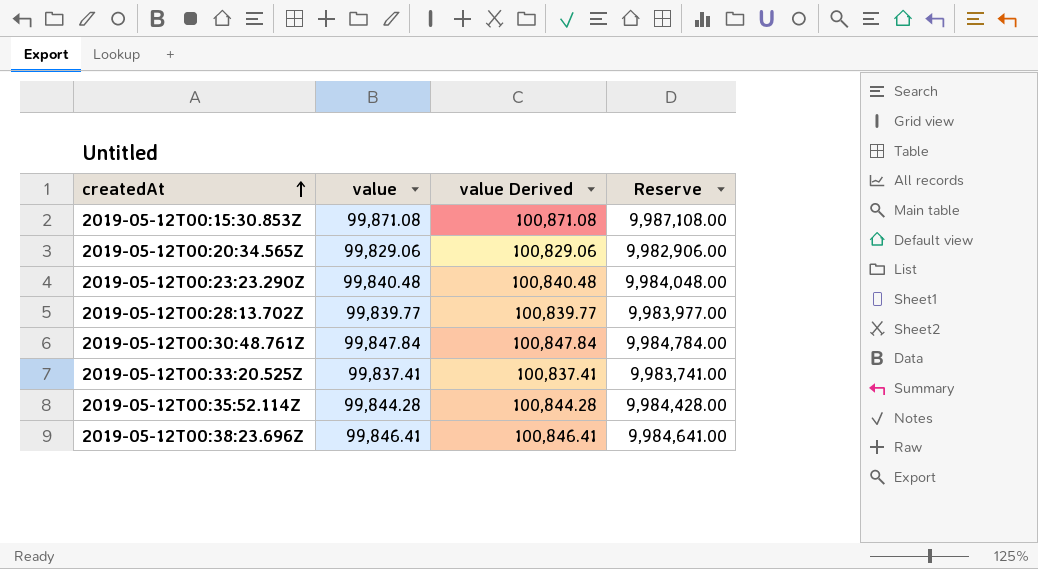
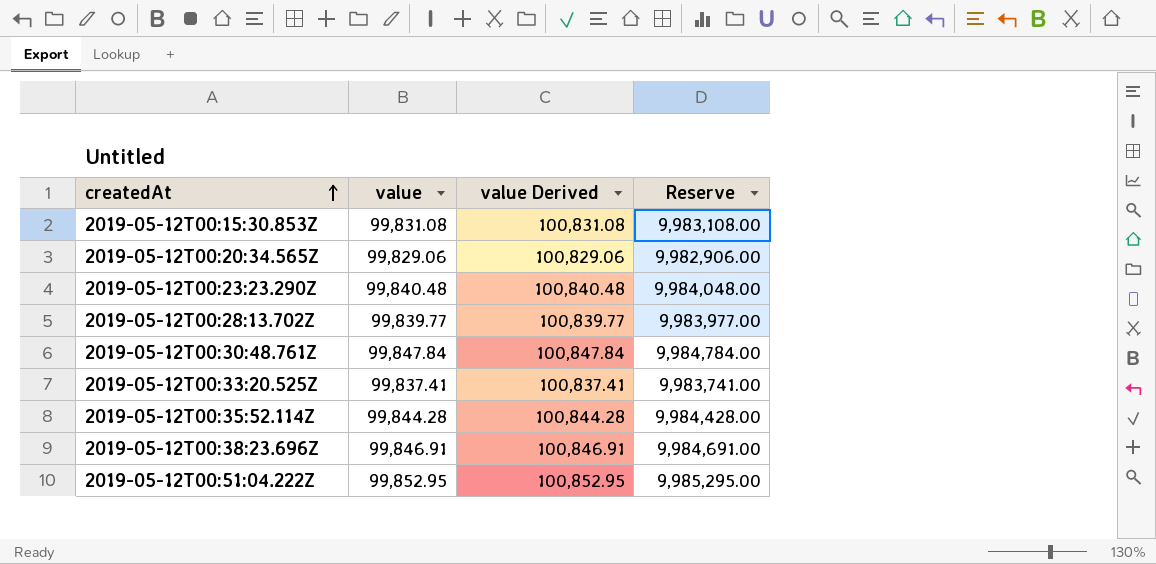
2019-05-12T00:15:30.853Z | value: 99,871.08 -> 99,831.08
2019-05-12T00:15:30.853Z | value Derived: 100,871.08 -> 100,831.08
2019-05-12T00:15:30.853Z | Reserve: 9,987,108.00 -> 9,983,108.00
2019-05-12T00:38:23.696Z | value: 99,846.41 -> 99,846.91
2019-05-12T00:38:23.696Z | value Derived: 100,846.41 -> 100,846.91
2019-05-12T00:38:23.696Z | Reserve: 9,984,641.00 -> 9,984,691.00
row 2019-05-12T00:51:04.222Z: none -> 99,852.95 | 100,852.95 | 9,985,295.00

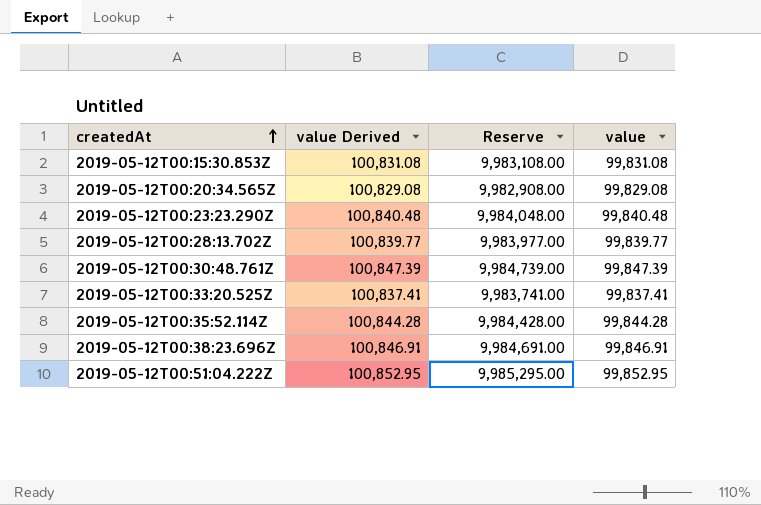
column value | position: 2 -> 4
2019-05-12T00:20:34.565Z | value Derived: 100,829.06 -> 100,829.08
2019-05-12T00:20:34.565Z | Reserve: 9,982,906.00 -> 9,982,908.00
2019-05-12T00:20:34.565Z | value: 99,829.06 -> 99,829.08
2019-05-12T00:30:48.761Z | value Derived: 100,847.84 -> 100,847.39
2019-05-12T00:30:48.761Z | Reserve: 9,984,784.00 -> 9,984,739.00
2019-05-12T00:30:48.761Z | value: 99,847.84 -> 99,847.39

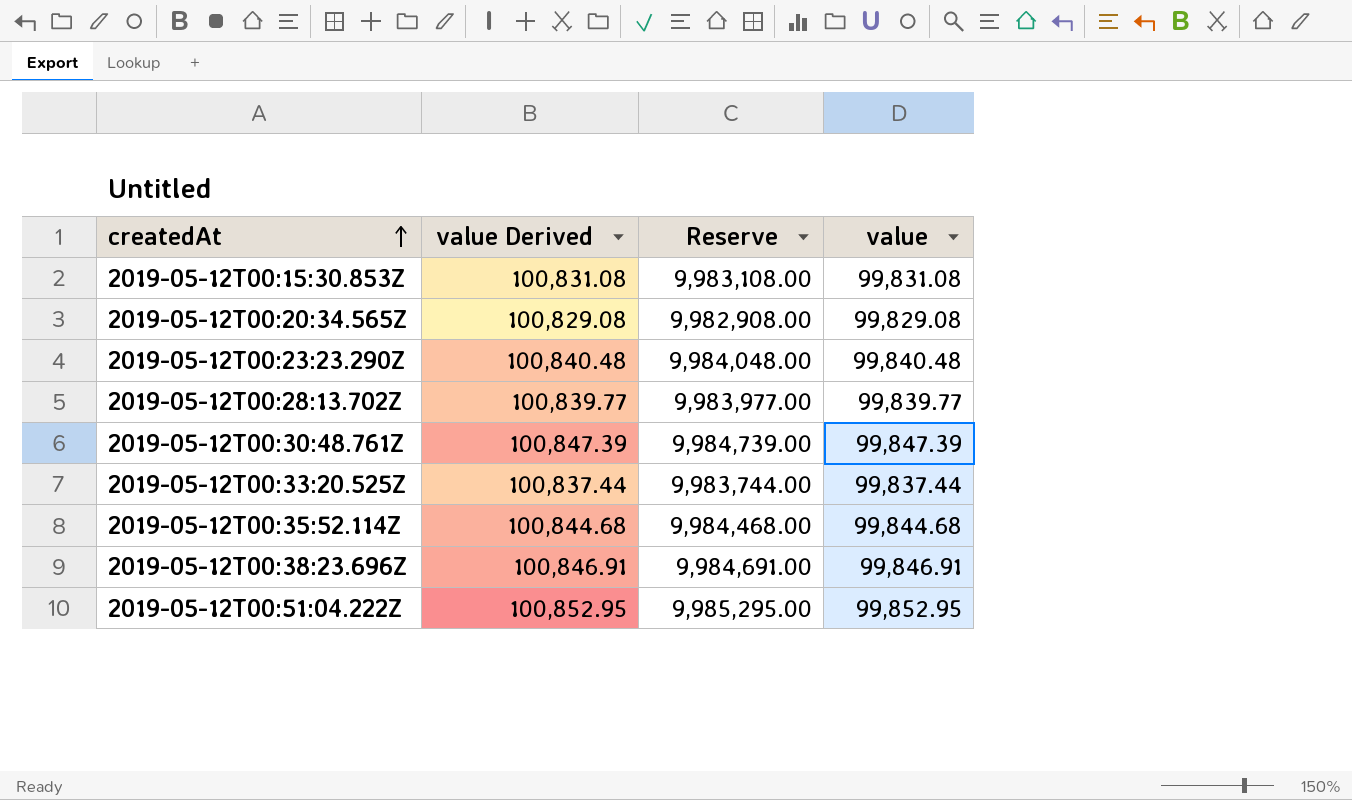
2019-05-12T00:33:20.525Z | value Derived: 100,837.41 -> 100,837.44
2019-05-12T00:33:20.525Z | Reserve: 9,983,741.00 -> 9,983,744.00
2019-05-12T00:33:20.525Z | value: 99,837.41 -> 99,837.44
2019-05-12T00:35:52.114Z | value Derived: 100,844.28 -> 100,844.68
2019-05-12T00:35:52.114Z | Reserve: 9,984,428.00 -> 9,984,468.00
2019-05-12T00:35:52.114Z | value: 99,844.28 -> 99,844.68

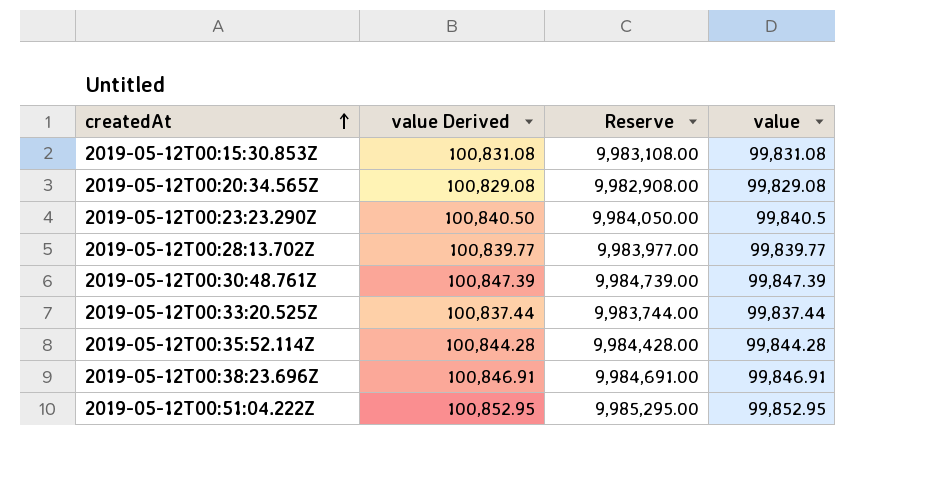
2019-05-12T00:23:23.290Z | value Derived: 100,840.48 -> 100,840.50
2019-05-12T00:23:23.290Z | Reserve: 9,984,048.00 -> 9,984,050.00
2019-05-12T00:23:23.290Z | value: 99,840.48 -> 99,840.5
2019-05-12T00:35:52.114Z | value Derived: 100,844.68 -> 100,844.28
2019-05-12T00:35:52.114Z | Reserve: 9,984,468.00 -> 9,984,428.00
2019-05-12T00:35:52.114Z | value: 99,844.68 -> 99,844.28

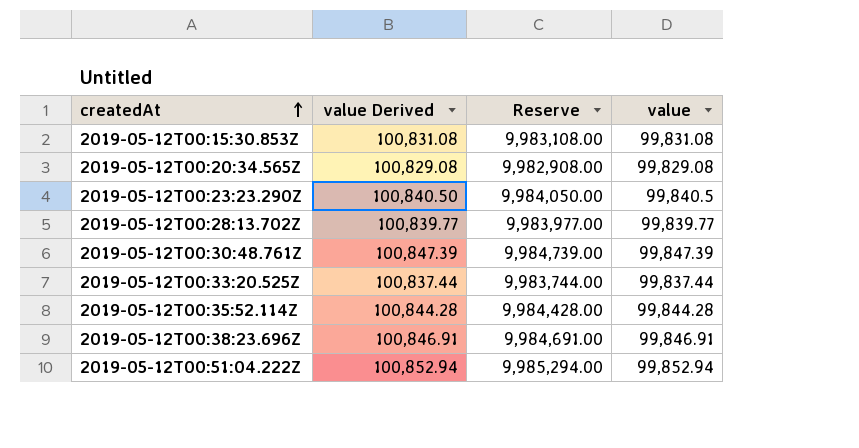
2019-05-12T00:51:04.222Z | value Derived: 100,852.95 -> 100,852.94
2019-05-12T00:51:04.222Z | Reserve: 9,985,295.00 -> 9,985,294.00
2019-05-12T00:51:04.222Z | value: 99,852.95 -> 99,852.94

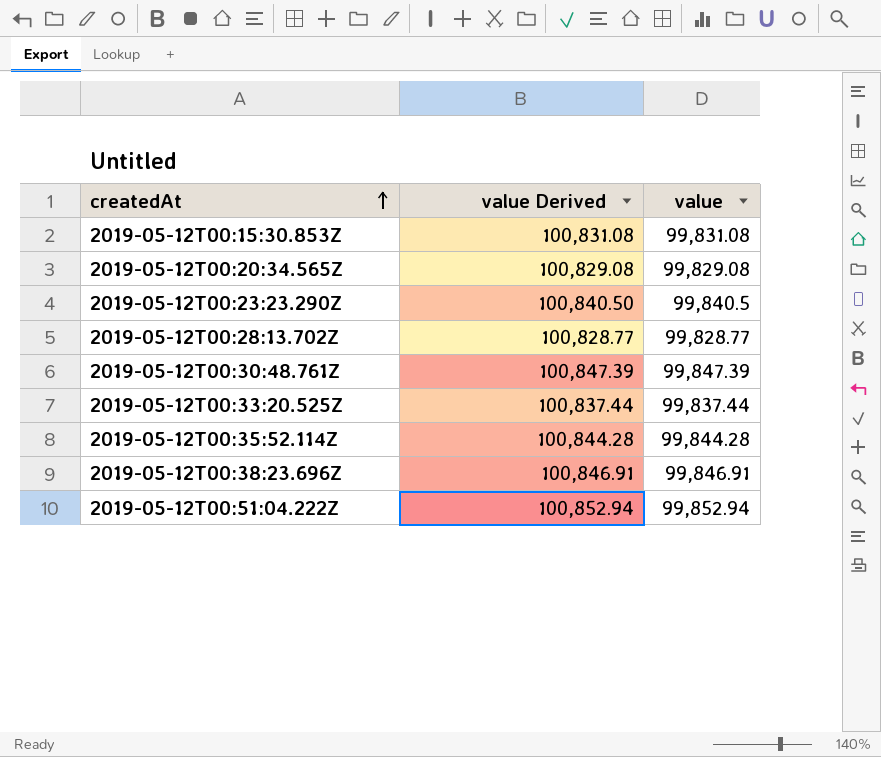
column Reserve | formula: [value] * 100 -> none
2019-05-12T00:28:13.702Z | value Derived: 100,839.77 -> 100,828.77
2019-05-12T00:28:13.702Z | value: 99,839.77 -> 99,828.77

